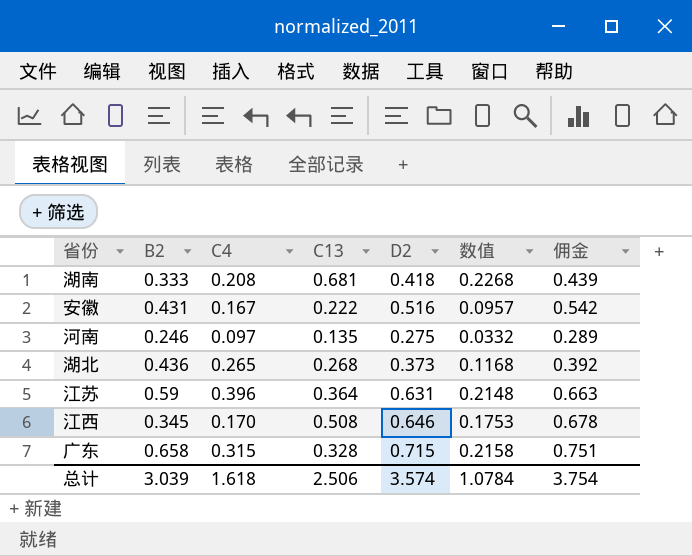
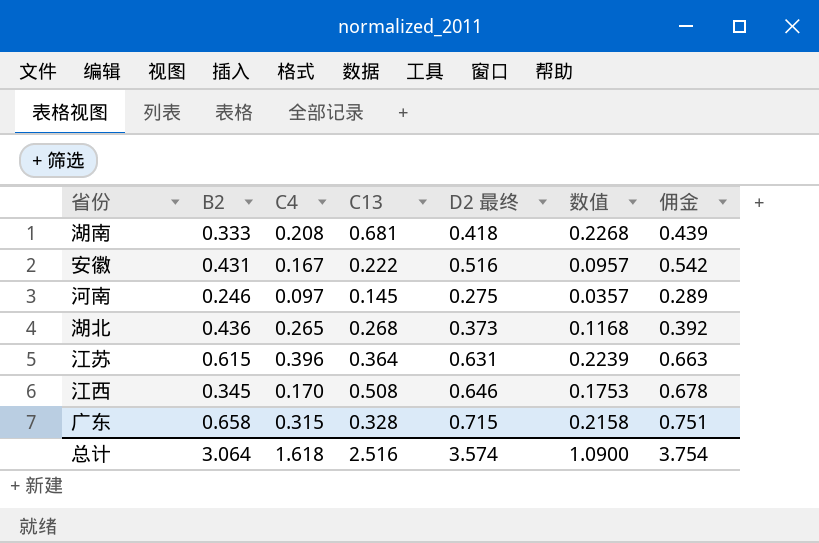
column name: D2 -> D2 最终
河南 | C13: 0.135 -> 0.145
河南 | 数值: 0.0332 -> 0.0357
江苏 | B2: 0.59 -> 0.615
江苏 | 数值: 0.2148 -> 0.2239
总计 | B2: 3.039 -> 3.064
总计 | C13: 2.506 -> 2.516
总计 | 数值: 1.0784 -> 1.0900

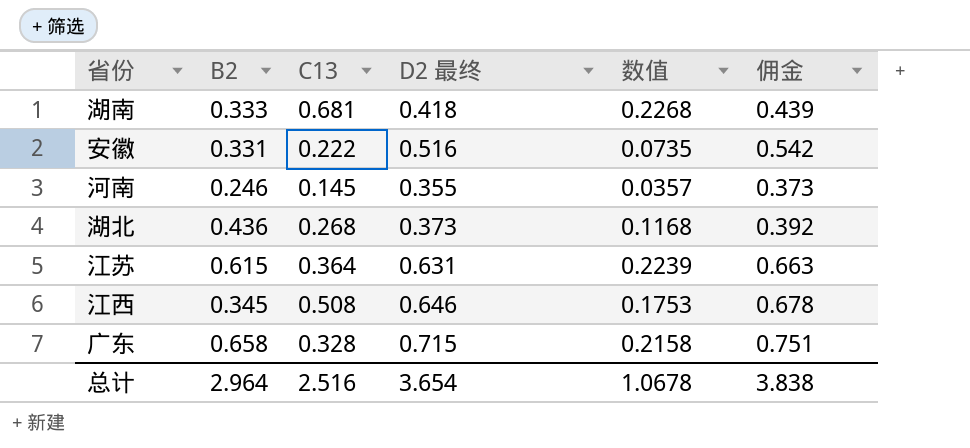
column C4 | position: 3 -> none
安徽 | B2: 0.431 -> 0.331
安徽 | 数值: 0.0957 -> 0.0735
河南 | D2 最终: 0.275 -> 0.355
河南 | 佣金: 0.289 -> 0.373
总计 | B2: 3.064 -> 2.964
总计 | D2 最终: 3.574 -> 3.654
总计 | 数值: 1.0900 -> 1.0678
总计 | 佣金: 3.754 -> 3.838

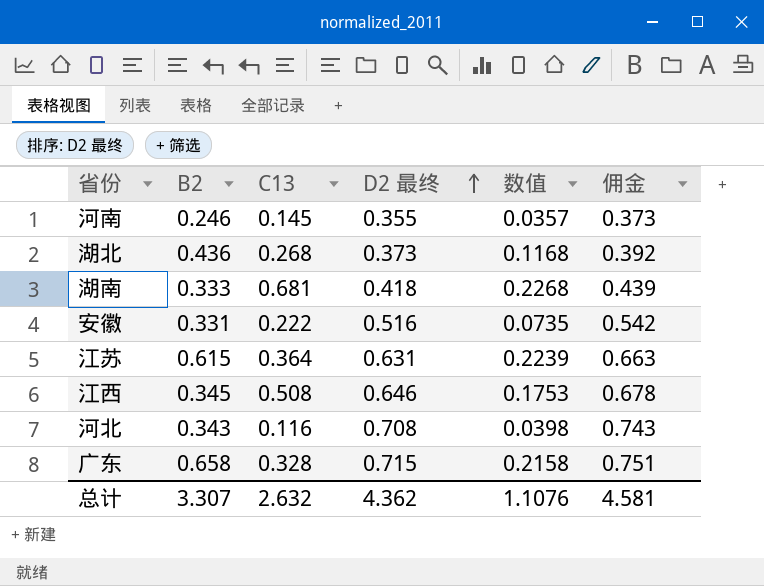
row order: none -> D2 最终 ascending
row 河北: none -> 0.343 | 0.116 | 0.708 | 0.0398 | 0.743
总计 | B2: 2.964 -> 3.307
总计 | C13: 2.516 -> 2.632
总计 | D2 最终: 3.654 -> 4.362
总计 | 数值: 1.0678 -> 1.1076
总计 | 佣金: 3.838 -> 4.581

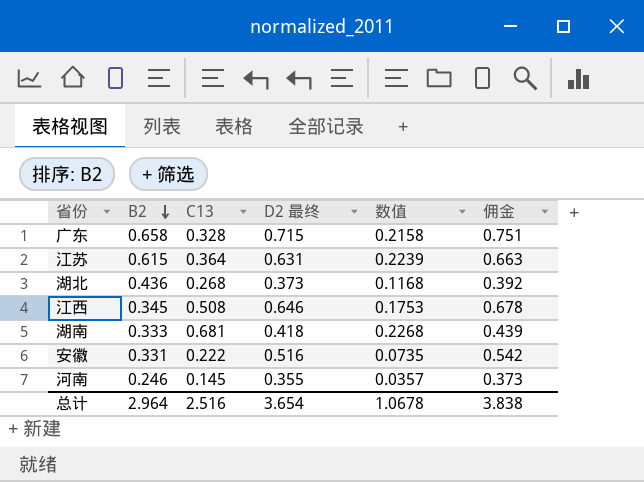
row order: D2 最终 ascending -> B2 descending
row 河北: 0.343 | 0.116 | 0.708 | 0.0398 | 0.743 -> none
总计 | B2: 3.307 -> 2.964
总计 | C13: 2.632 -> 2.516
总计 | D2 最终: 4.362 -> 3.654
总计 | 数值: 1.1076 -> 1.0678
总计 | 佣金: 4.581 -> 3.838

